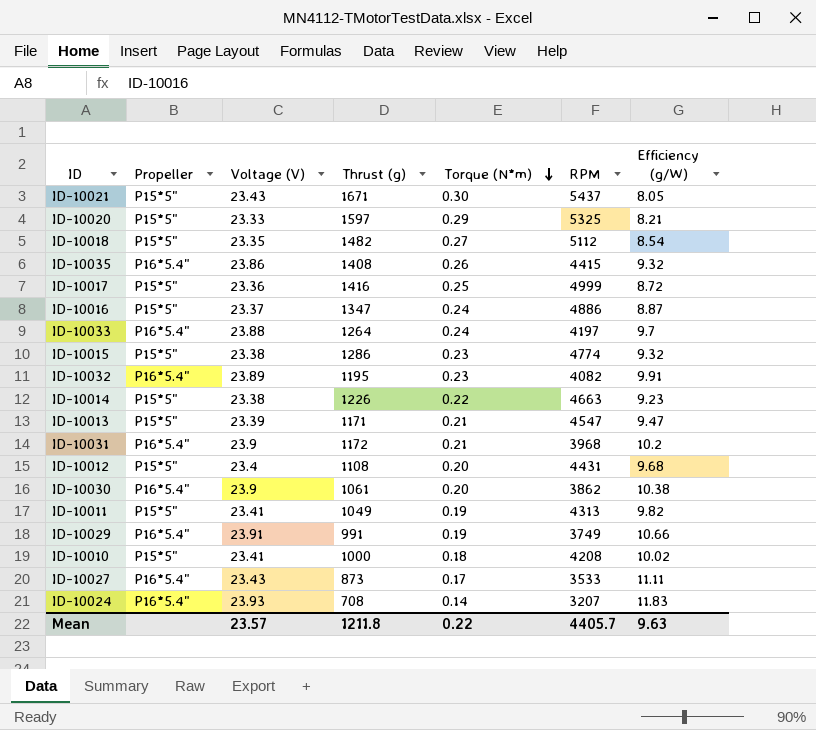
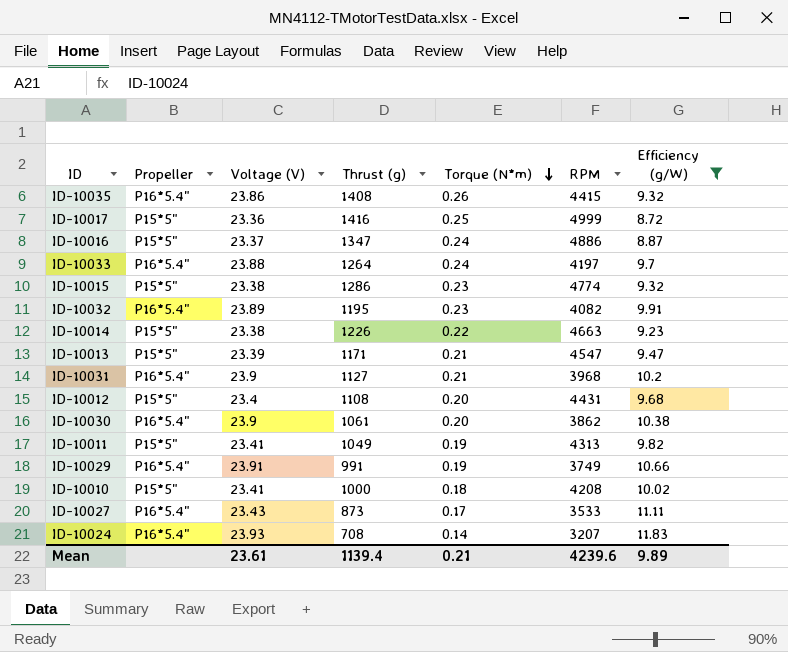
filter: none -> Efficiency (g/W) >= 8.72
ID-10031 | Thrust (g): 1172 -> 1127
Mean | Voltage (V): 23.57 -> 23.61
Mean | Thrust (g): 1211.8 -> 1139.4
Mean | Torque (N*m): 0.22 -> 0.21
Mean | RPM: 4405.7 -> 4239.6
Mean | Efficiency (g/W): 9.63 -> 9.89

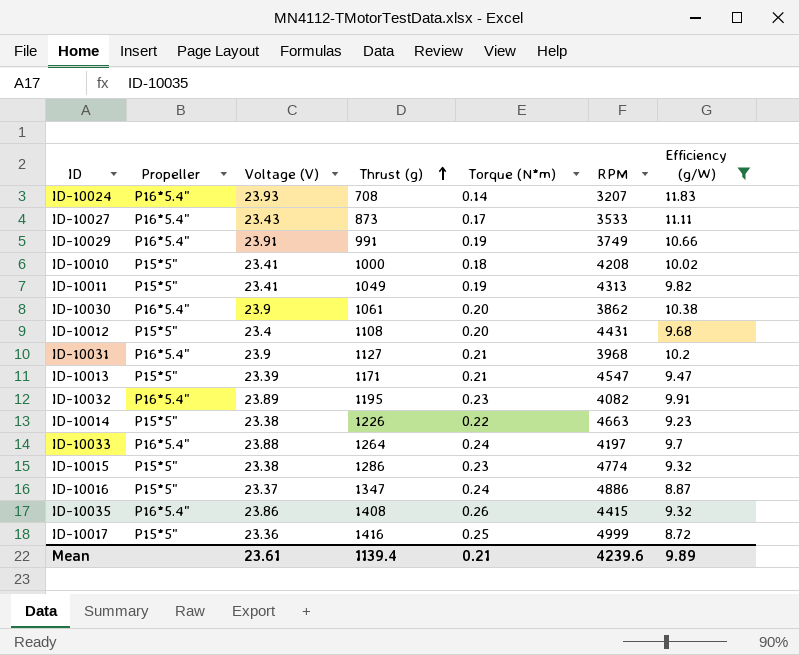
row order: Torque (N*m) descending -> Thrust (g) ascending

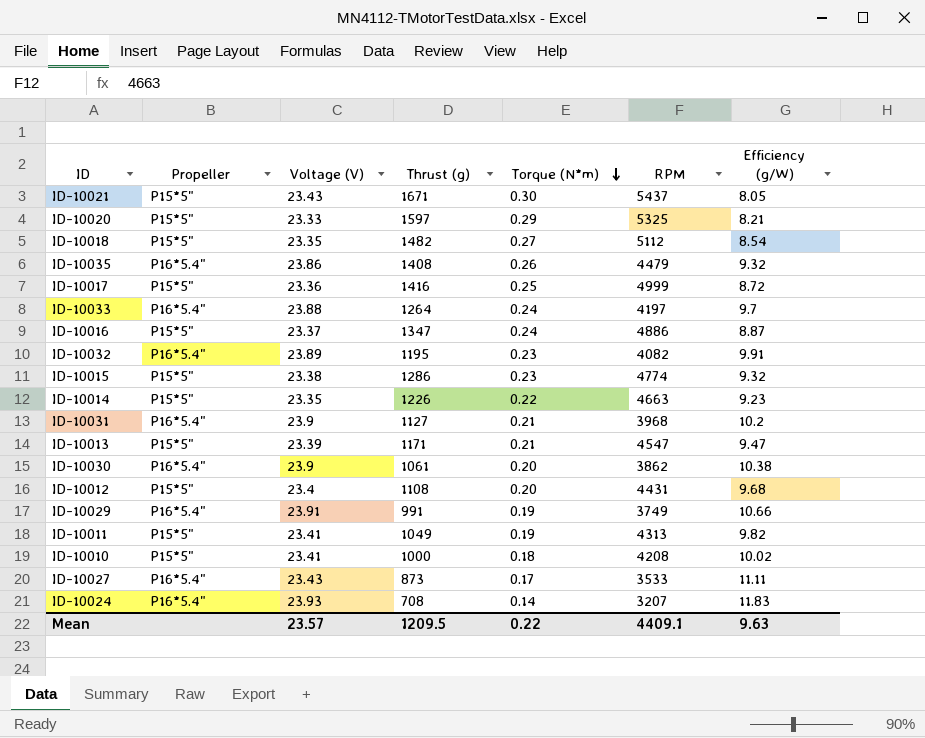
filter: Efficiency (g/W) >= 8.72 -> none
row order: Thrust (g) ascending -> Torque (N*m) descending
ID-10035 | RPM: 4415 -> 4479
ID-10014 | Voltage (V): 23.38 -> 23.35
Mean | Voltage (V): 23.61 -> 23.57
Mean | Thrust (g): 1139.4 -> 1209.5
Mean | Torque (N*m): 0.21 -> 0.22
Mean | RPM: 4239.6 -> 4409.1
Mean | Efficiency (g/W): 9.89 -> 9.63

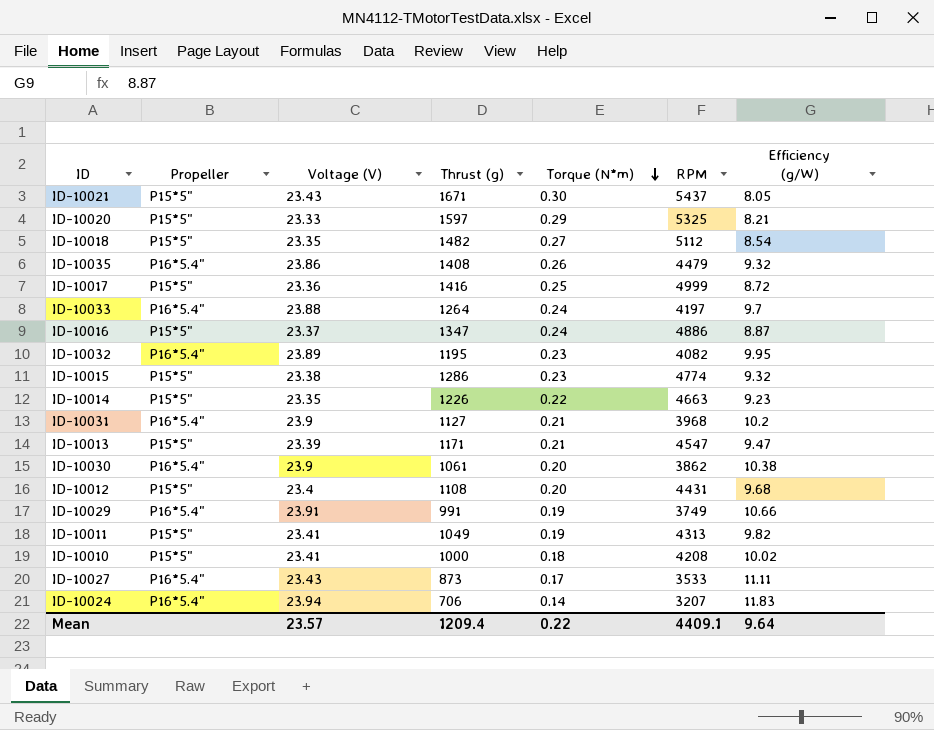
ID-10032 | Efficiency (g/W): 9.91 -> 9.95
ID-10024 | Voltage (V): 23.93 -> 23.94
ID-10024 | Thrust (g): 708 -> 706
Mean | Thrust (g): 1209.5 -> 1209.4
Mean | Efficiency (g/W): 9.63 -> 9.64

